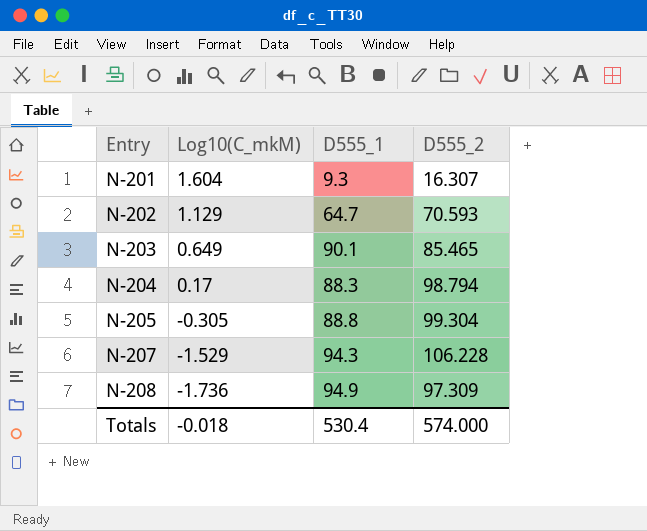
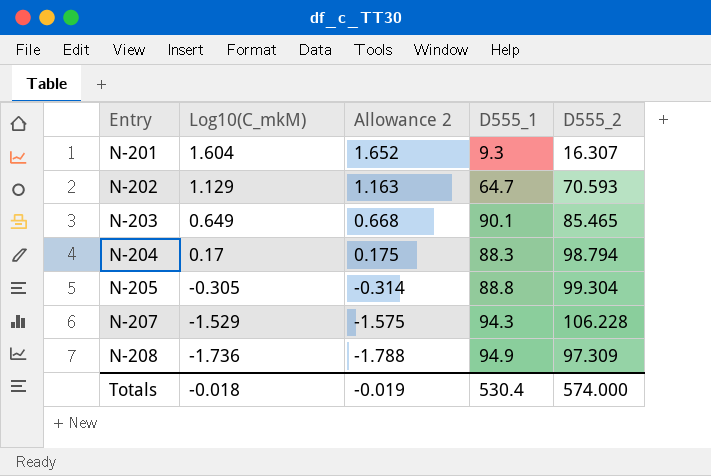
column Allowance 2 | formula: none -> [Log10(C_mkM)] * 1.03

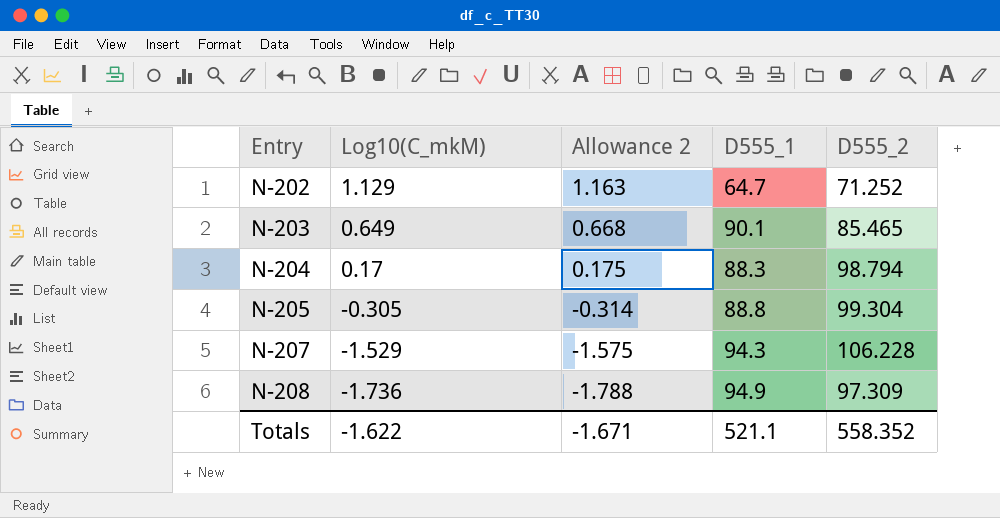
row N-201: 1.604 | 1.652 | 9.3 | 16.307 -> none
N-202 | D555_2: 70.593 -> 71.252
Totals | Log10(C_mkM): -0.018 -> -1.622
Totals | Allowance 2: -0.019 -> -1.671
Totals | D555_1: 530.4 -> 521.1
Totals | D555_2: 574.000 -> 558.352

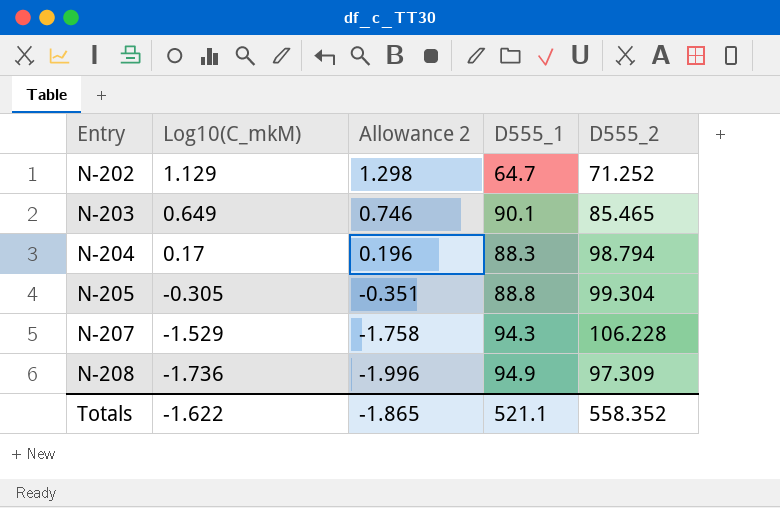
column Allowance 2 | formula: [Log10(C_mkM)] * 1.03 -> [Log10(C_mkM)] * 1.15
Totals | Allowance 2: -1.671 -> -1.865

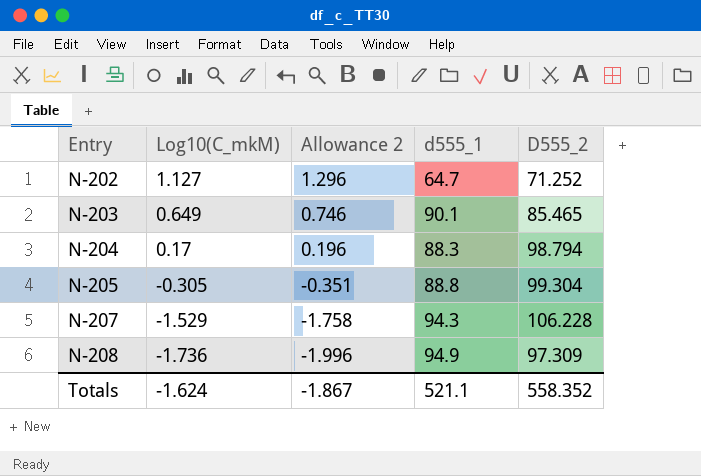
column name: D555_1 -> d555_1
N-202 | Log10(C_mkM): 1.129 -> 1.127
N-202 | Allowance 2: 1.298 -> 1.296
Totals | Log10(C_mkM): -1.622 -> -1.624
Totals | Allowance 2: -1.865 -> -1.867

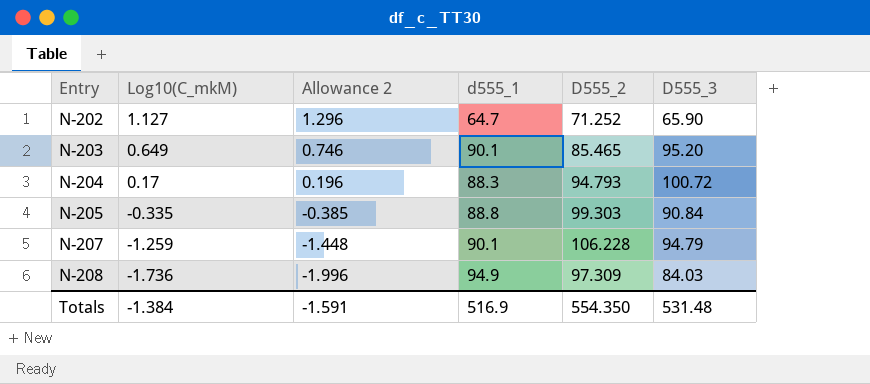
column D555_3 | position: none -> 6
N-204 | D555_2: 98.794 -> 94.793
N-205 | Log10(C_mkM): -0.305 -> -0.335
N-205 | Allowance 2: -0.351 -> -0.385
N-205 | D555_2: 99.304 -> 99.303
N-207 | Log10(C_mkM): -1.529 -> -1.259
N-207 | Allowance 2: -1.758 -> -1.448
N-207 | d555_1: 94.3 -> 90.1
Totals | Log10(C_mkM): -1.624 -> -1.384
Totals | Allowance 2: -1.867 -> -1.591
Totals | d555_1: 521.1 -> 516.9
Totals | D555_2: 558.352 -> 554.350

